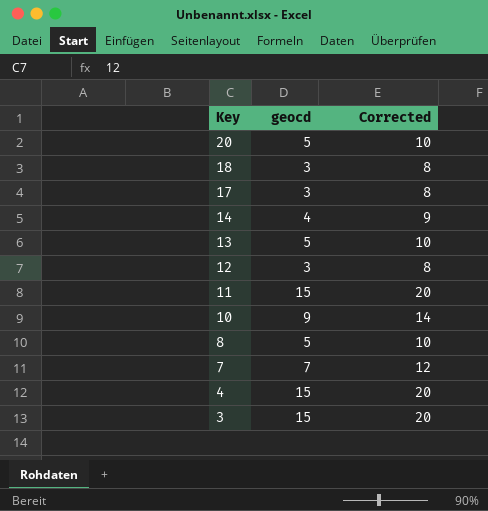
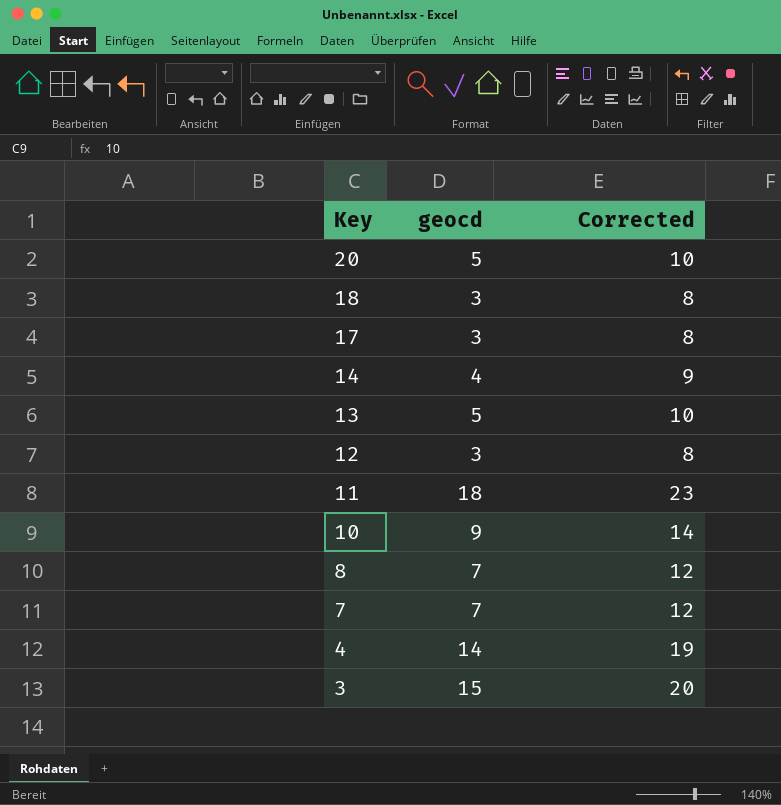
11 | geocd: 15 -> 18
11 | Corrected: 20 -> 23
8 | geocd: 5 -> 7
8 | Corrected: 10 -> 12
4 | geocd: 15 -> 14
4 | Corrected: 20 -> 19

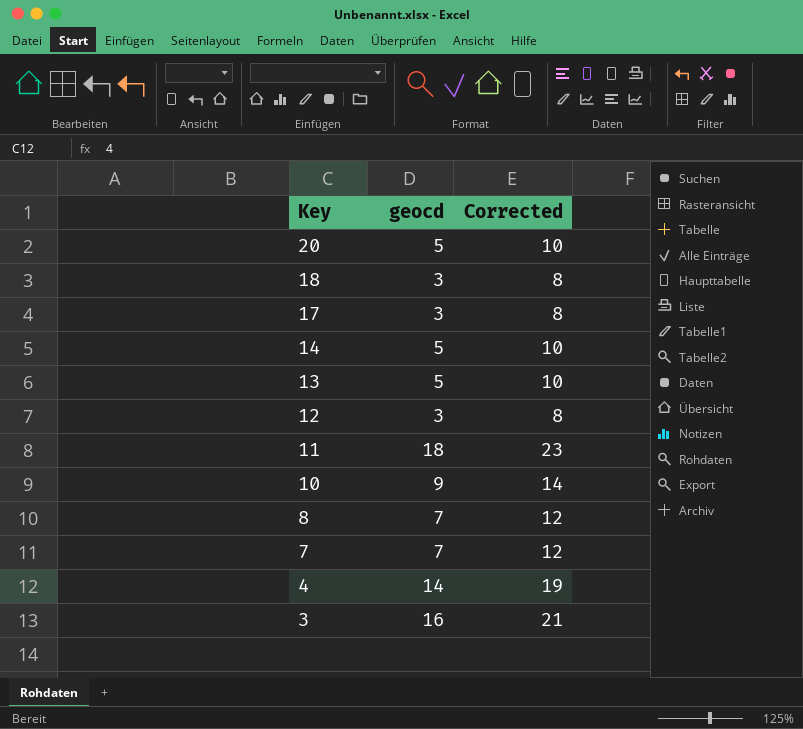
14 | geocd: 4 -> 5
14 | Corrected: 9 -> 10
3 | geocd: 15 -> 16
3 | Corrected: 20 -> 21

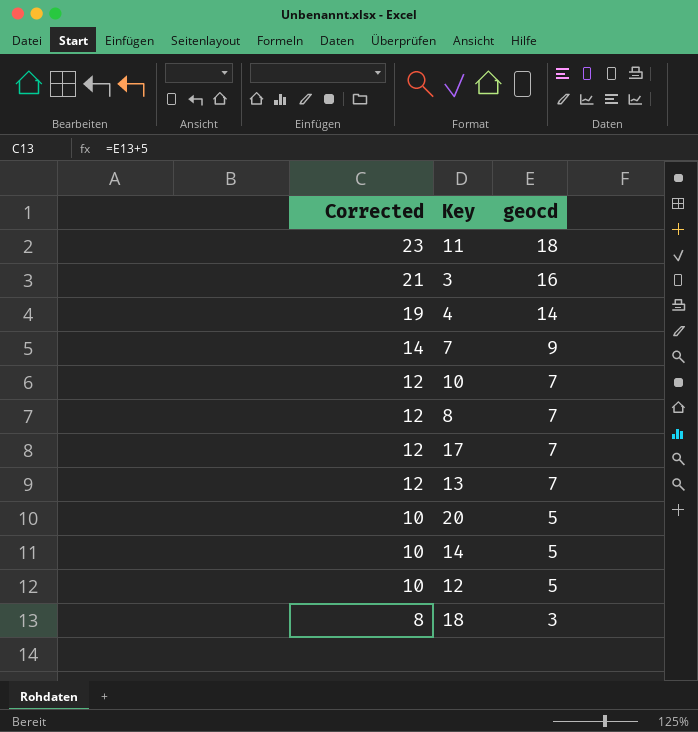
row order: Key descending -> Corrected descending
column Corrected | position: 3 -> 1
7 | Corrected: 12 -> 14
7 | geocd: 7 -> 9
10 | Corrected: 14 -> 12
10 | geocd: 9 -> 7
17 | Corrected: 8 -> 12
17 | geocd: 3 -> 7
13 | Corrected: 10 -> 12
13 | geocd: 5 -> 7
12 | Corrected: 8 -> 10
12 | geocd: 3 -> 5

